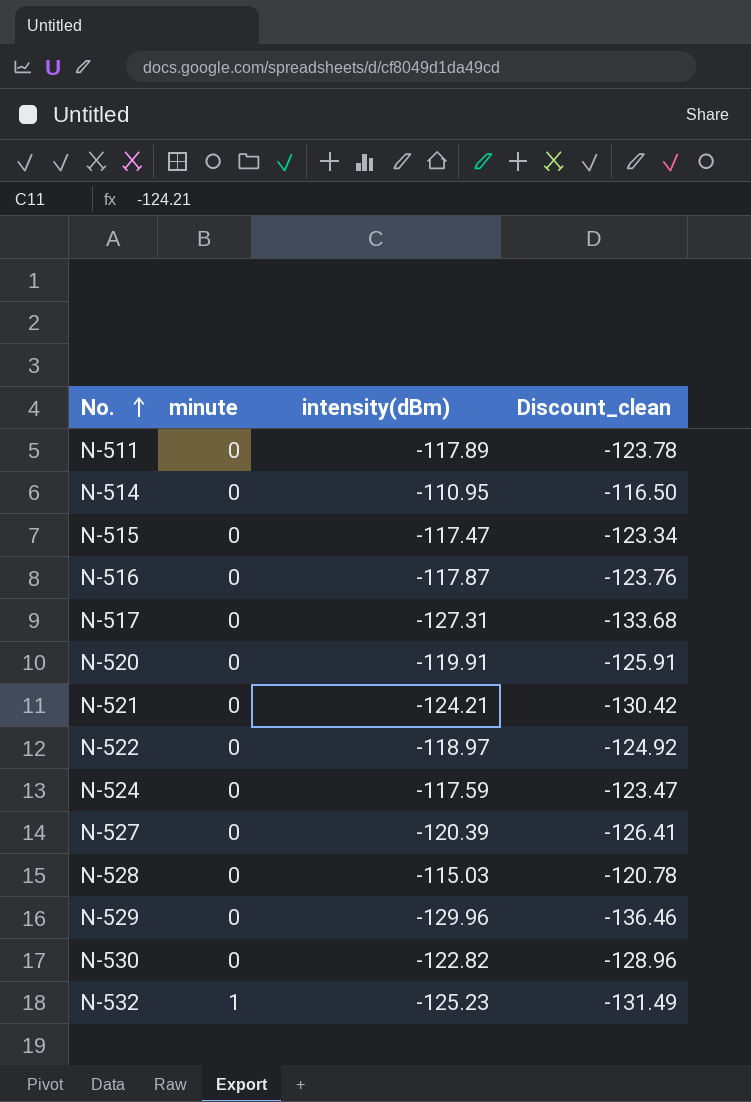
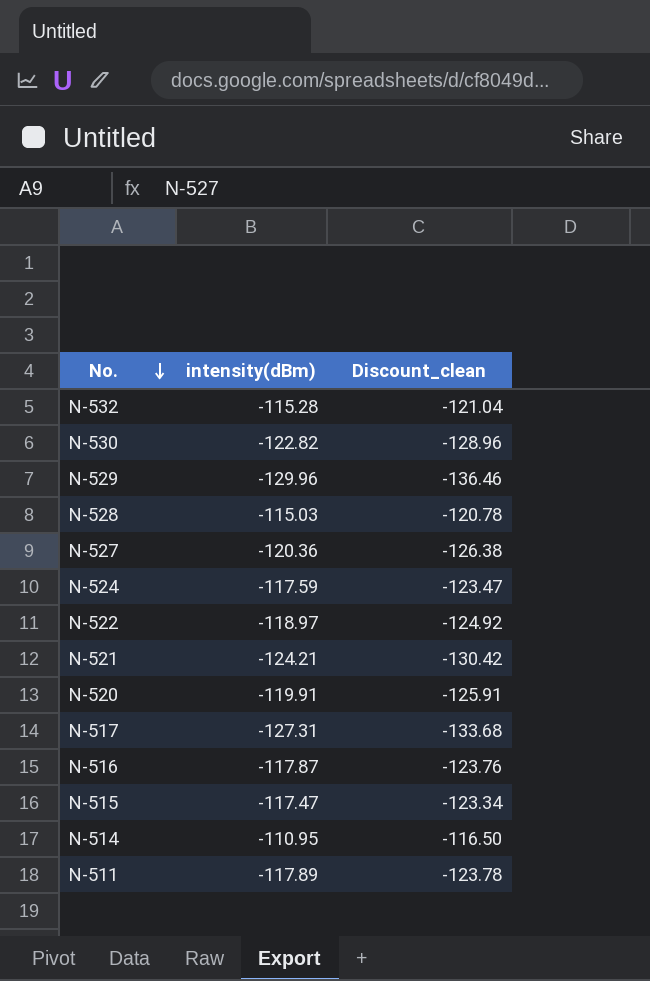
row order: No. ascending -> No. descending
column minute | position: 2 -> none
N-532 | intensity(dBm): -125.23 -> -115.28
N-532 | Discount_clean: -131.49 -> -121.04
N-527 | intensity(dBm): -120.39 -> -120.36
N-527 | Discount_clean: -126.41 -> -126.38

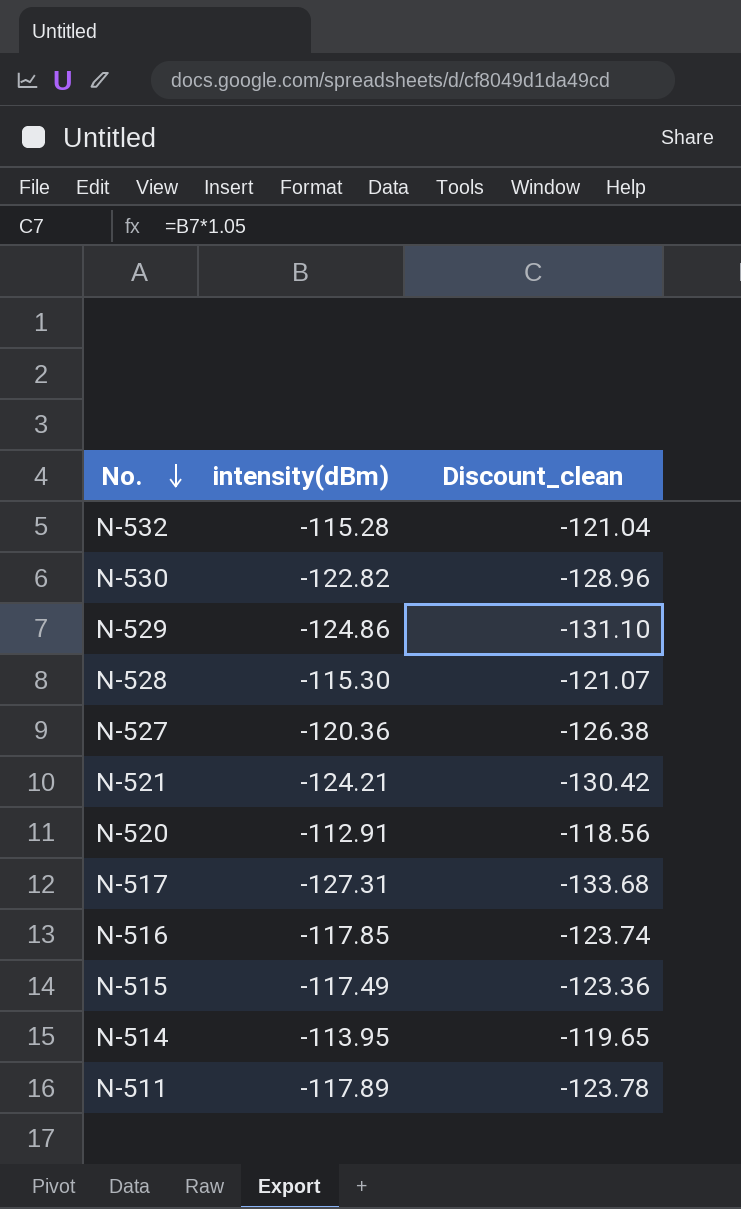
row N-524: -117.59 | -123.47 -> none
row N-522: -118.97 | -124.92 -> none
N-529 | intensity(dBm): -129.96 -> -124.86
N-529 | Discount_clean: -136.46 -> -131.10
N-528 | intensity(dBm): -115.03 -> -115.30
N-528 | Discount_clean: -120.78 -> -121.07
N-520 | intensity(dBm): -119.91 -> -112.91
N-520 | Discount_clean: -125.91 -> -118.56
N-516 | intensity(dBm): -117.87 -> -117.85
N-516 | Discount_clean: -123.76 -> -123.74
N-515 | intensity(dBm): -117.47 -> -117.49
N-515 | Discount_clean: -123.34 -> -123.36
N-514 | intensity(dBm): -110.95 -> -113.95
N-514 | Discount_clean: -116.50 -> -119.65

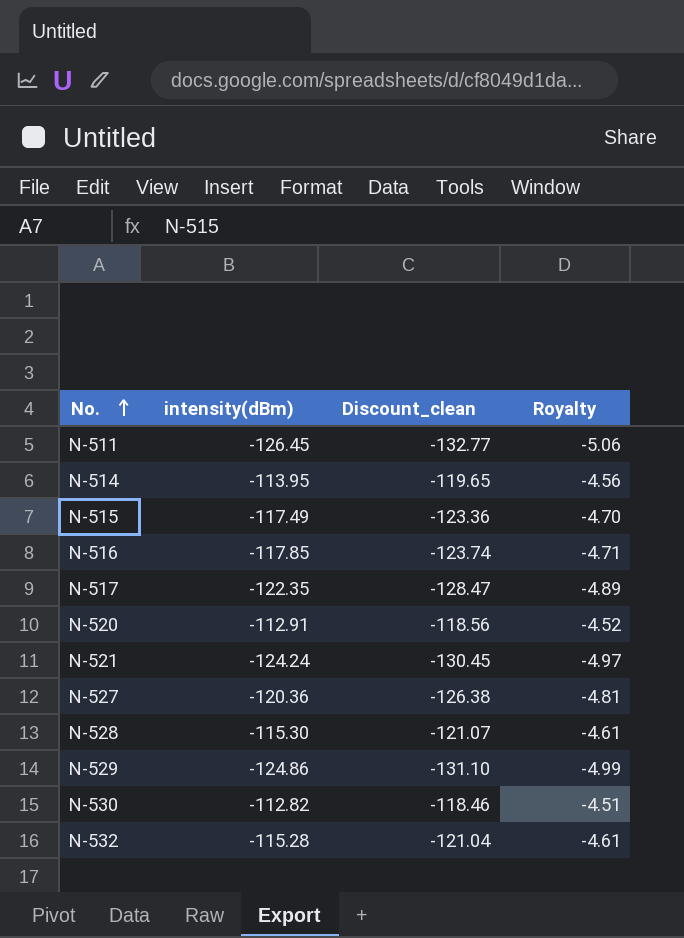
row order: No. descending -> No. ascending
column Royalty | formula: none -> [intensity(dBm)] * 0.04
N-511 | intensity(dBm): -117.89 -> -126.45
N-511 | Discount_clean: -123.78 -> -132.77
N-517 | intensity(dBm): -127.31 -> -122.35
N-517 | Discount_clean: -133.68 -> -128.47
N-521 | intensity(dBm): -124.21 -> -124.24
N-521 | Discount_clean: -130.42 -> -130.45
N-530 | intensity(dBm): -122.82 -> -112.82
N-530 | Discount_clean: -128.96 -> -118.46

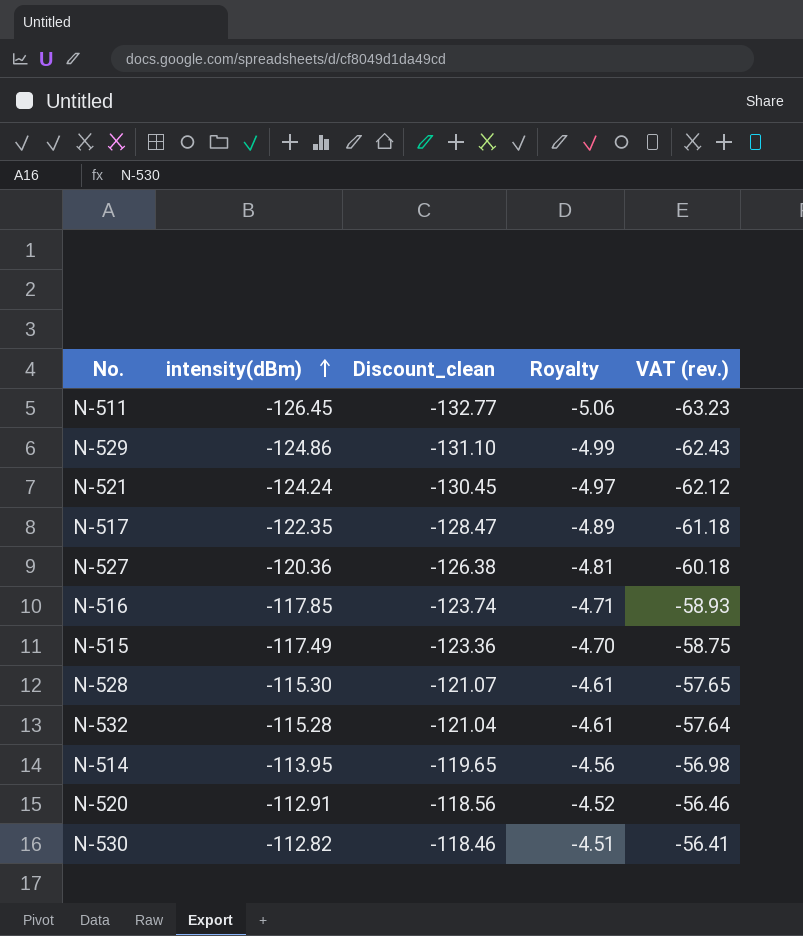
row order: No. ascending -> intensity(dBm) ascending
column VAT (rev.) | formula: none -> [intensity(dBm)] * 0.5

